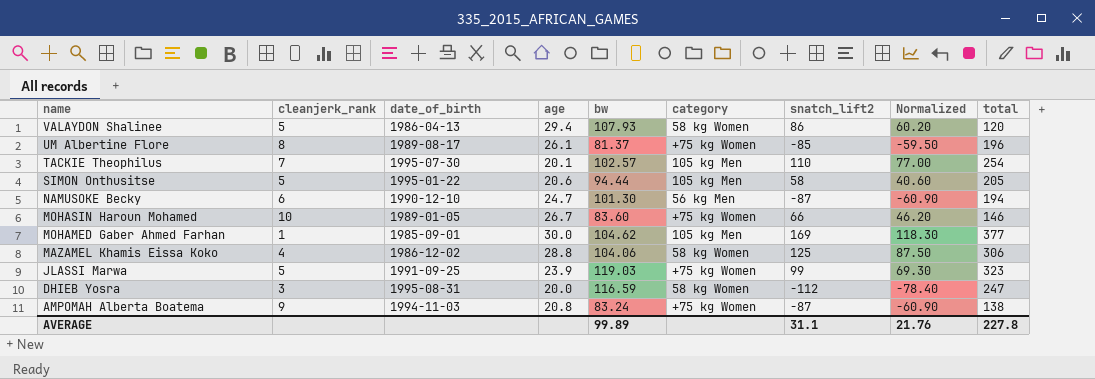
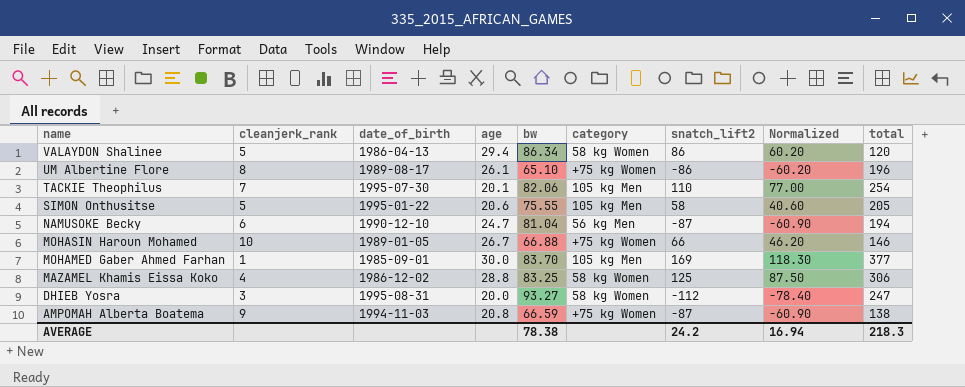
row JLASSI Marwa: 5 | 1991-09-25 | 23.9 | 119.03 | +75 kg Women | 99 | 69.30 | 323 -> none
VALAYDON Shalinee | bw: 107.93 -> 86.34
UM Albertine Flore | bw: 81.37 -> 65.10
UM Albertine Flore | snatch_lift2: -85 -> -86
UM Albertine Flore | Normalized: -59.50 -> -60.20
TACKIE Theophilus | bw: 102.57 -> 82.06
SIMON Onthusitse | bw: 94.44 -> 75.55
NAMUSOKE Becky | bw: 101.30 -> 81.04
MOHASIN Haroun Mohamed | bw: 83.60 -> 66.88
MOHAMED Gaber Ahmed Farhan | bw: 104.62 -> 83.70
MAZAMEL Khamis Eissa Koko | bw: 104.06 -> 83.25
DHIEB Yosra | bw: 116.59 -> 93.27
AMPOMAH Alberta Boatema | bw: 83.24 -> 66.59
AVERAGE | bw: 99.89 -> 78.38
AVERAGE | snatch_lift2: 31.1 -> 24.2
AVERAGE | Normalized: 21.76 -> 16.94
AVERAGE | total: 227.8 -> 218.3

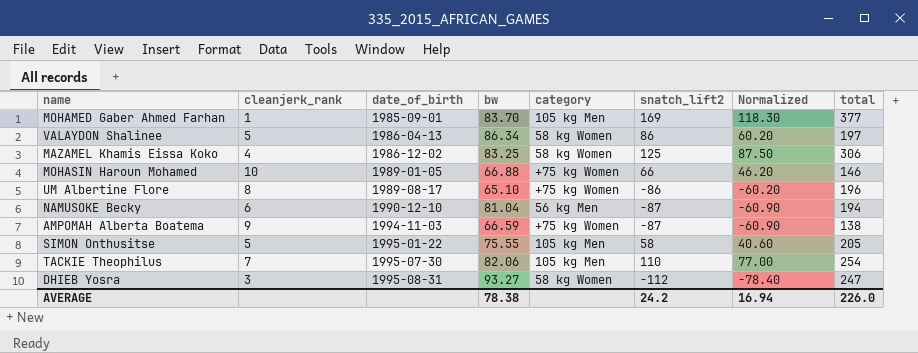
row order: name descending -> date_of_birth ascending
column age | position: 4 -> none
VALAYDON Shalinee | total: 120 -> 197
AVERAGE | total: 218.3 -> 226.0

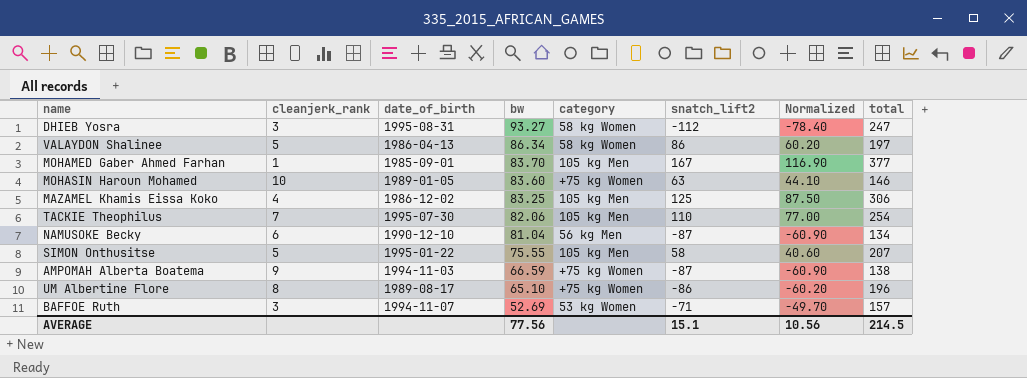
row order: date_of_birth ascending -> bw descending
MOHAMED Gaber Ahmed Farhan | snatch_lift2: 169 -> 167
MOHAMED Gaber Ahmed Farhan | Normalized: 118.30 -> 116.90
MOHASIN Haroun Mohamed | bw: 66.88 -> 83.60
MOHASIN Haroun Mohamed | snatch_lift2: 66 -> 63
MOHASIN Haroun Mohamed | Normalized: 46.20 -> 44.10
MAZAMEL Khamis Eissa Koko | category: 58 kg Women -> 105 kg Men
NAMUSOKE Becky | total: 194 -> 134
SIMON Onthusitse | total: 205 -> 207
row BAFFOE Ruth: none -> 3 | 1994-11-07 | 52.69 | 53 kg Women | -71 | -49.70 | 157
AVERAGE | bw: 78.38 -> 77.56
AVERAGE | snatch_lift2: 24.2 -> 15.1
AVERAGE | Normalized: 16.94 -> 10.56
AVERAGE | total: 226.0 -> 214.5

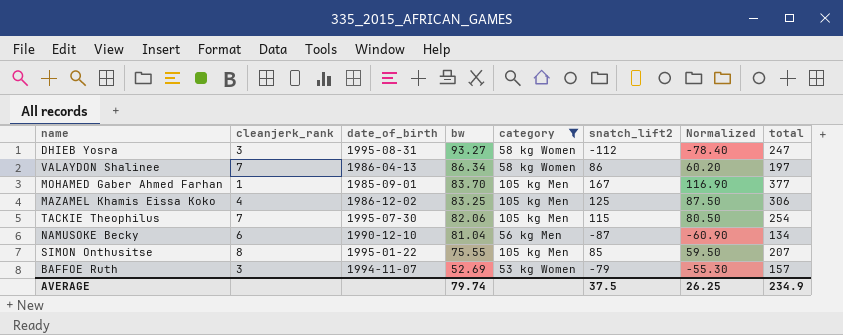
filter: none -> category != +75 kg Women
VALAYDON Shalinee | cleanjerk_rank: 5 -> 7
TACKIE Theophilus | snatch_lift2: 110 -> 115
TACKIE Theophilus | Normalized: 77.00 -> 80.50
SIMON Onthusitse | cleanjerk_rank: 5 -> 8
SIMON Onthusitse | snatch_lift2: 58 -> 85
SIMON Onthusitse | Normalized: 40.60 -> 59.50
BAFFOE Ruth | snatch_lift2: -71 -> -79
BAFFOE Ruth | Normalized: -49.70 -> -55.30
AVERAGE | bw: 77.56 -> 79.74
AVERAGE | snatch_lift2: 15.1 -> 37.5
AVERAGE | Normalized: 10.56 -> 26.25
AVERAGE | total: 214.5 -> 234.9

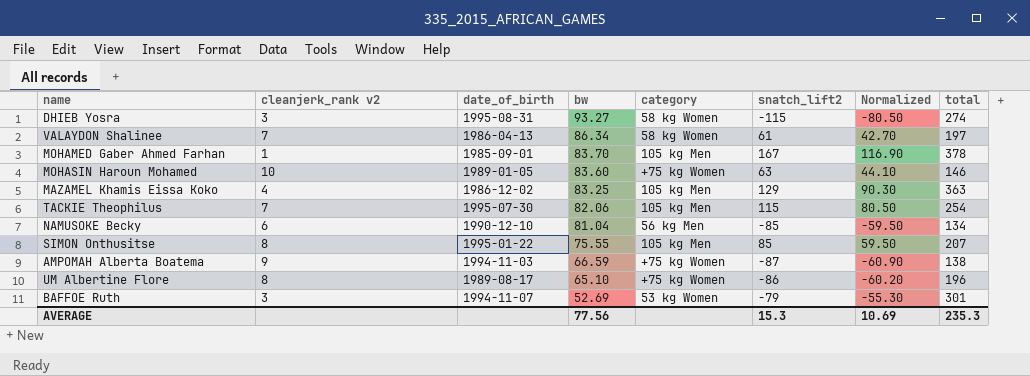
filter: category != +75 kg Women -> none
column name: cleanjerk_rank -> cleanjerk_rank v2
DHIEB Yosra | snatch_lift2: -112 -> -115
DHIEB Yosra | Normalized: -78.40 -> -80.50
DHIEB Yosra | total: 247 -> 274
VALAYDON Shalinee | snatch_lift2: 86 -> 61
VALAYDON Shalinee | Normalized: 60.20 -> 42.70
MOHAMED Gaber Ahmed Farhan | total: 377 -> 378
MAZAMEL Khamis Eissa Koko | snatch_lift2: 125 -> 129
MAZAMEL Khamis Eissa Koko | Normalized: 87.50 -> 90.30
MAZAMEL Khamis Eissa Koko | total: 306 -> 363
NAMUSOKE Becky | snatch_lift2: -87 -> -85
NAMUSOKE Becky | Normalized: -60.90 -> -59.50
BAFFOE Ruth | total: 157 -> 301
AVERAGE | bw: 79.74 -> 77.56
AVERAGE | snatch_lift2: 37.5 -> 15.3
AVERAGE | Normalized: 26.25 -> 10.69
AVERAGE | total: 234.9 -> 235.3

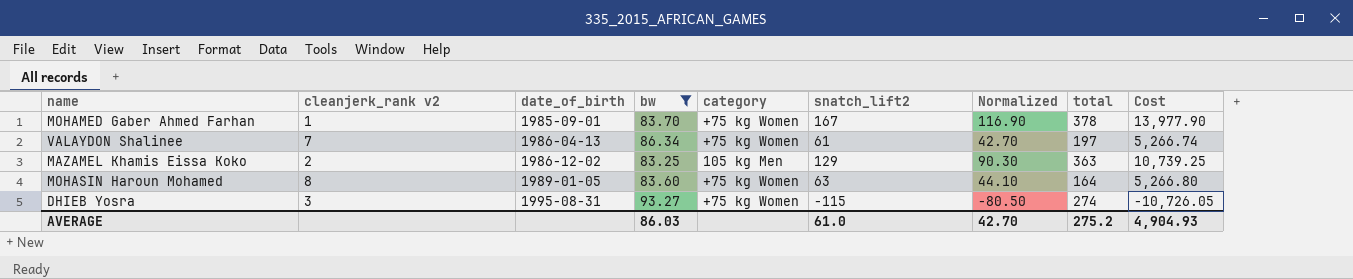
filter: none -> bw >= 83.25
row order: bw descending -> date_of_birth ascending
column Cost | formula: none -> [bw] * [snatch_lift2]
MOHAMED Gaber Ahmed Farhan | category: 105 kg Men -> +75 kg Women
VALAYDON Shalinee | category: 58 kg Women -> +75 kg Women
MAZAMEL Khamis Eissa Koko | cleanjerk_rank v2: 4 -> 2
MOHASIN Haroun Mohamed | cleanjerk_rank v2: 10 -> 8
MOHASIN Haroun Mohamed | total: 146 -> 164
DHIEB Yosra | category: 58 kg Women -> +75 kg Women
AVERAGE | bw: 77.56 -> 86.03
AVERAGE | snatch_lift2: 15.3 -> 61.0
AVERAGE | Normalized: 10.69 -> 42.70
AVERAGE | total: 235.3 -> 275.2

